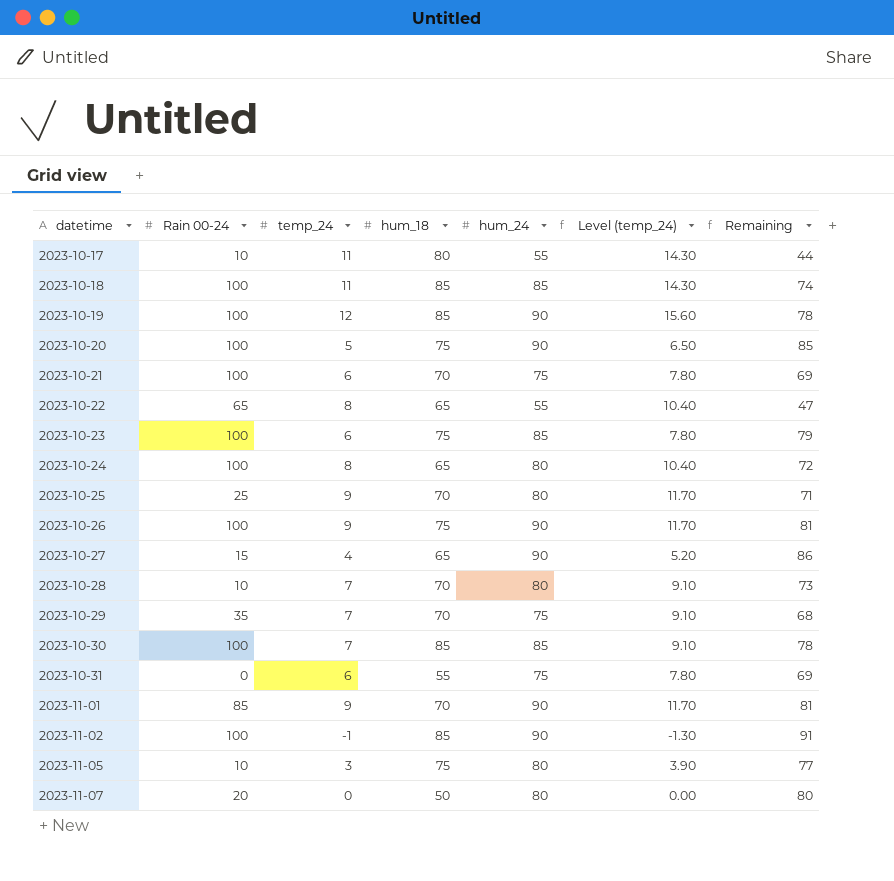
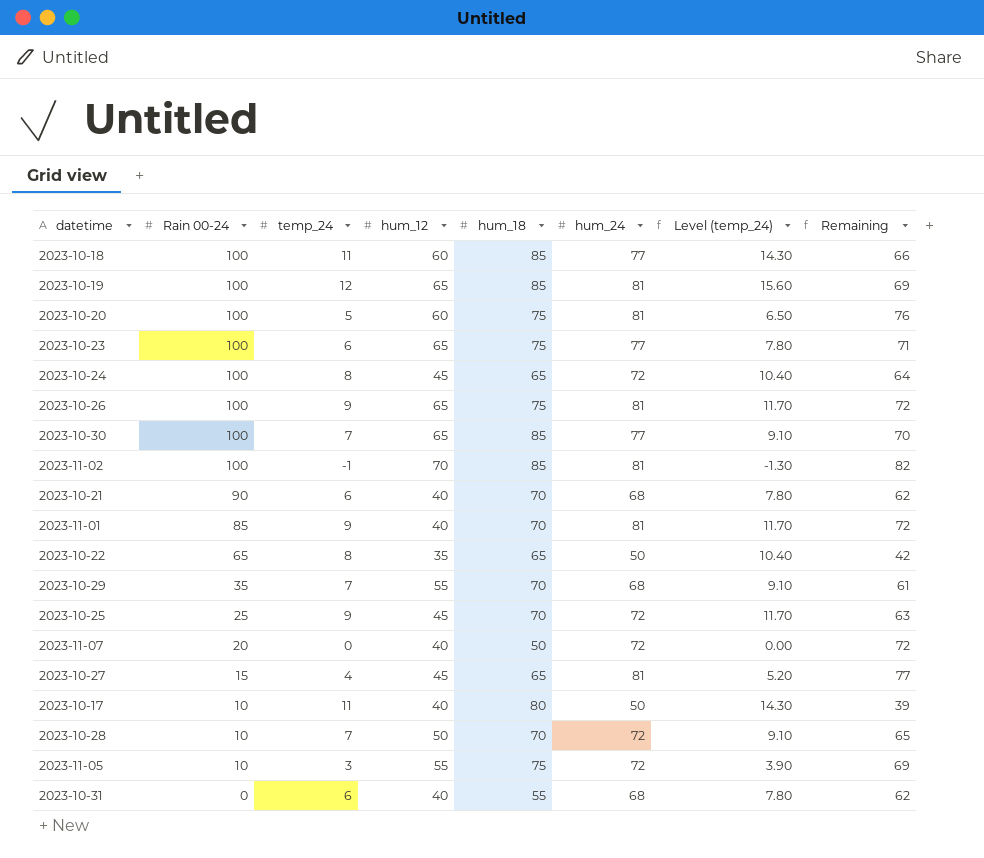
row order: datetime ascending -> Rain 00-24 descending
column hum_12 | position: none -> 4
2023-10-18 | hum_24: 85 -> 77
2023-10-18 | Remaining: 74 -> 66
2023-10-19 | hum_24: 90 -> 81
2023-10-19 | Remaining: 78 -> 69
2023-10-20 | hum_24: 90 -> 81
2023-10-20 | Remaining: 85 -> 76
2023-10-23 | hum_24: 85 -> 77
2023-10-23 | Remaining: 79 -> 71
2023-10-24 | hum_24: 80 -> 72
2023-10-24 | Remaining: 72 -> 64
2023-10-26 | hum_24: 90 -> 81
2023-10-26 | Remaining: 81 -> 72
2023-10-30 | hum_24: 85 -> 77
2023-10-30 | Remaining: 78 -> 70
2023-11-02 | hum_24: 90 -> 81
2023-11-02 | Remaining: 91 -> 82
2023-10-21 | Rain 00-24: 100 -> 90
2023-10-21 | hum_24: 75 -> 68
2023-10-21 | Remaining: 69 -> 62
2023-11-01 | hum_24: 90 -> 81
2023-11-01 | Remaining: 81 -> 72
2023-10-22 | hum_24: 55 -> 50
2023-10-22 | Remaining: 47 -> 42
2023-10-29 | hum_24: 75 -> 68
2023-10-29 | Remaining: 68 -> 61
2023-10-25 | hum_24: 80 -> 72
2023-10-25 | Remaining: 71 -> 63
2023-11-07 | hum_24: 80 -> 72
2023-11-07 | Remaining: 80 -> 72
2023-10-27 | hum_24: 90 -> 81
2023-10-27 | Remaining: 86 -> 77
2023-10-17 | hum_24: 55 -> 50
2023-10-17 | Remaining: 44 -> 39
2023-10-28 | hum_24: 80 -> 72
2023-10-28 | Remaining: 73 -> 65
2023-11-05 | hum_24: 80 -> 72
2023-11-05 | Remaining: 77 -> 69
2023-10-31 | hum_24: 75 -> 68
2023-10-31 | Remaining: 69 -> 62

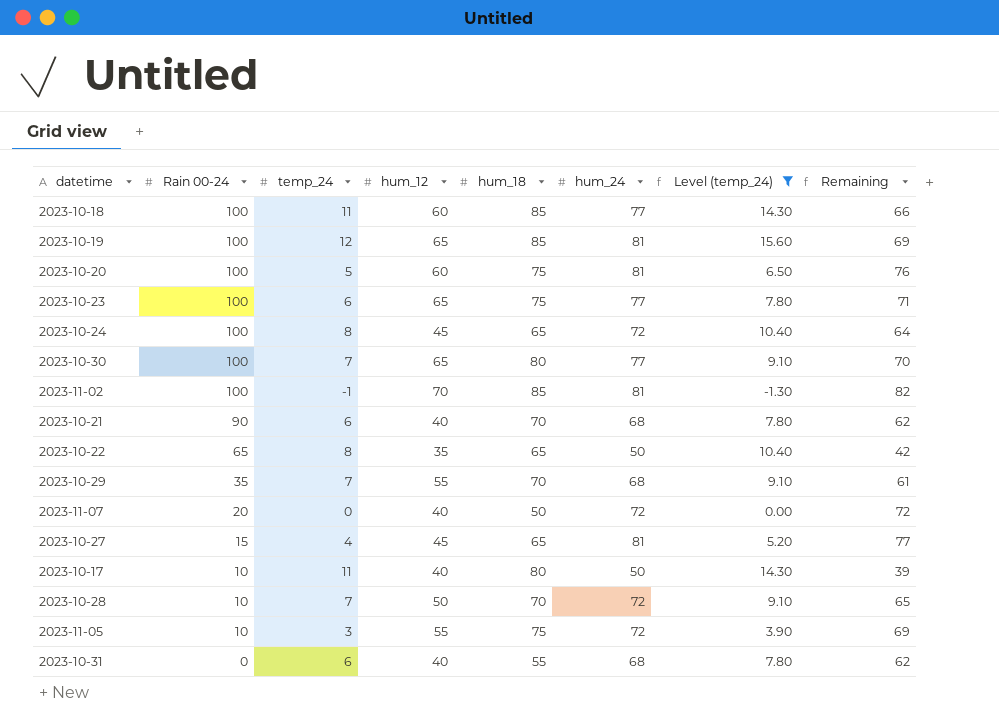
filter: none -> Level (temp_24) != 11.70
2023-10-30 | hum_18: 85 -> 80

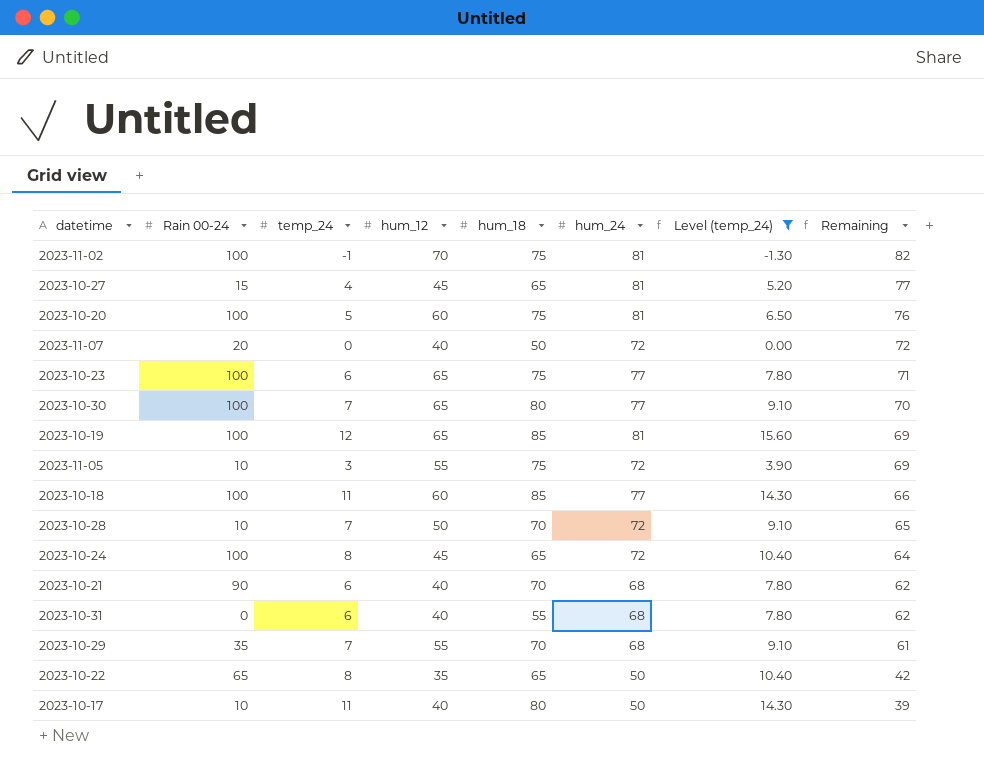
row order: Rain 00-24 descending -> Remaining descending
2023-11-02 | hum_18: 85 -> 75

